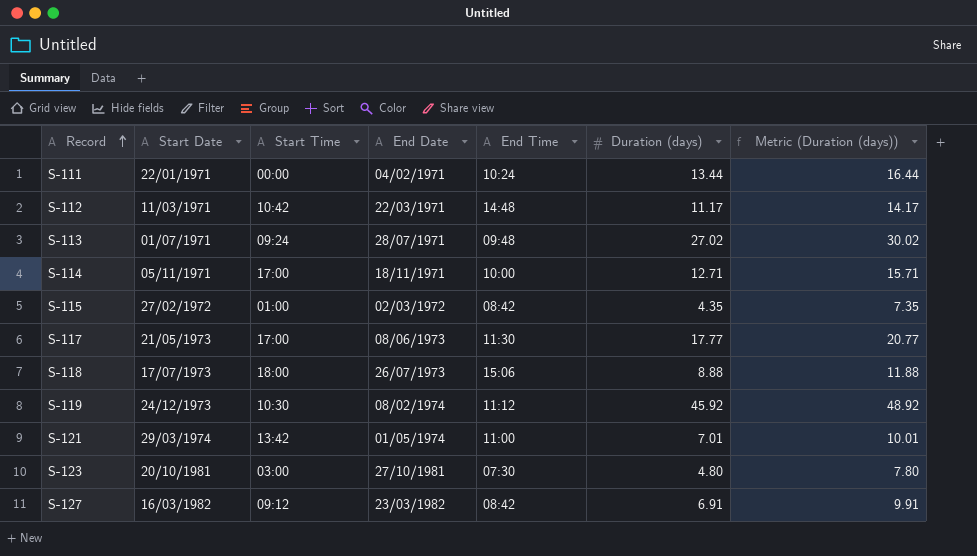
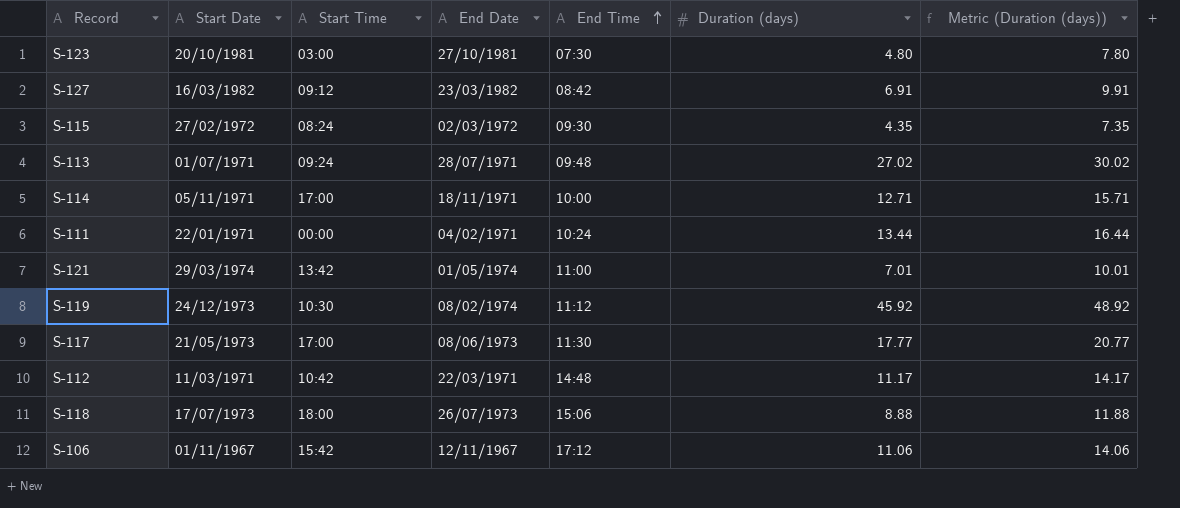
row order: Record ascending -> End Time ascending
S-115 | Start Time: 01:00 -> 08:24
S-115 | End Time: 08:42 -> 09:30
row S-106: none -> 01/11/1967 | 15:42 | 12/11/1967 | 17:12 | 11.06 | 14.06

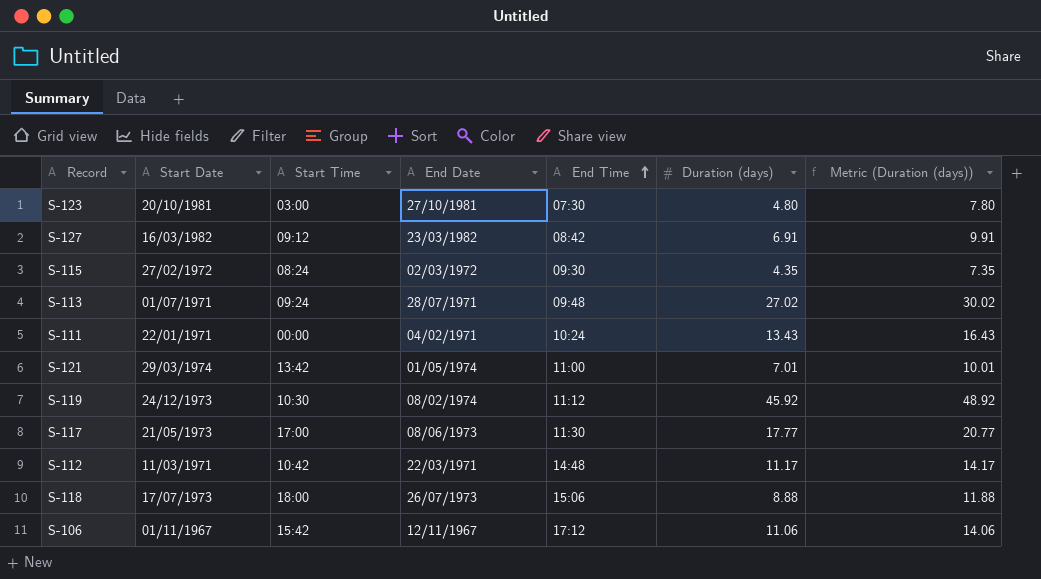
row S-114: 05/11/1971 | 17:00 | 18/11/1971 | 10:00 | 12.71 | 15.71 -> none
S-111 | Duration (days): 13.44 -> 13.43
S-111 | Metric (Duration (days)): 16.44 -> 16.43

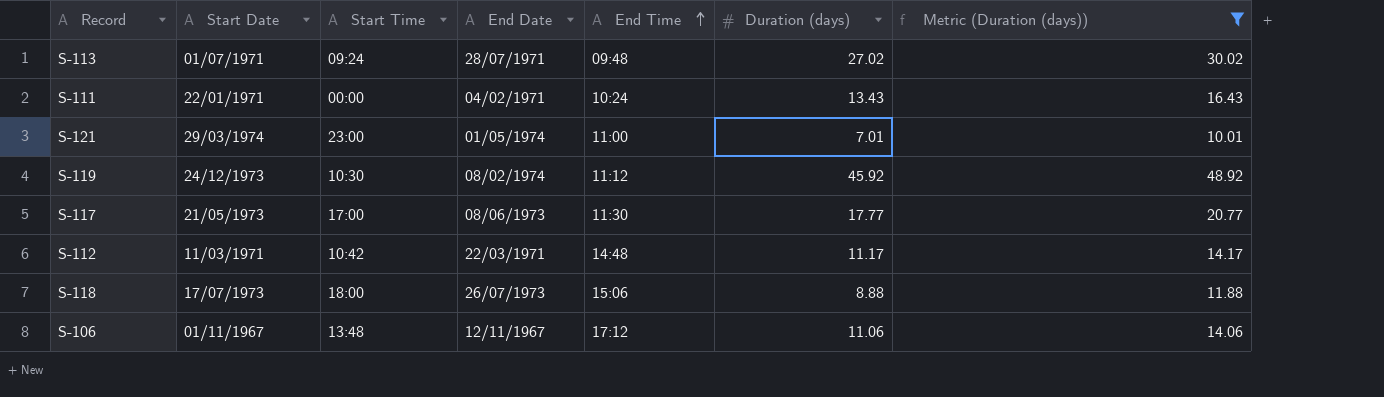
filter: none -> Metric (Duration (days)) >= 10.01
S-121 | Start Time: 13:42 -> 23:00
S-106 | Start Time: 15:42 -> 13:48

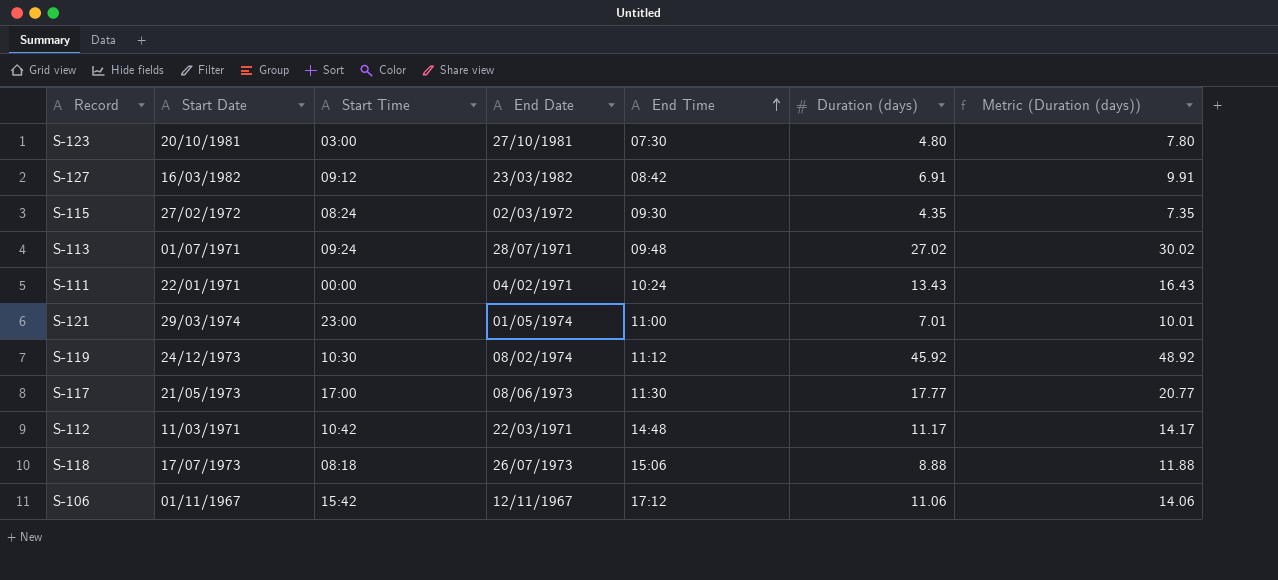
filter: Metric (Duration (days)) >= 10.01 -> none
S-118 | Start Time: 18:00 -> 08:18
S-106 | Start Time: 13:48 -> 15:42

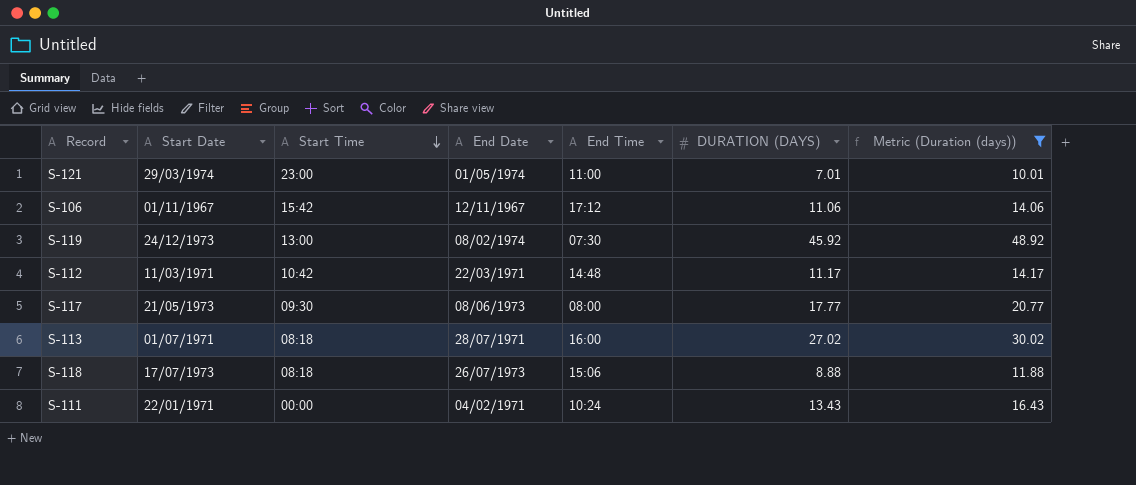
filter: none -> Metric (Duration (days)) >= 10.01
row order: End Time ascending -> Start Time descending
column name: Duration (days) -> DURATION (DAYS)
S-119 | Start Time: 10:30 -> 13:00
S-119 | End Time: 11:12 -> 07:30
S-117 | Start Time: 17:00 -> 09:30
S-117 | End Time: 11:30 -> 08:00
S-113 | Start Time: 09:24 -> 08:18
S-113 | End Time: 09:48 -> 16:00

